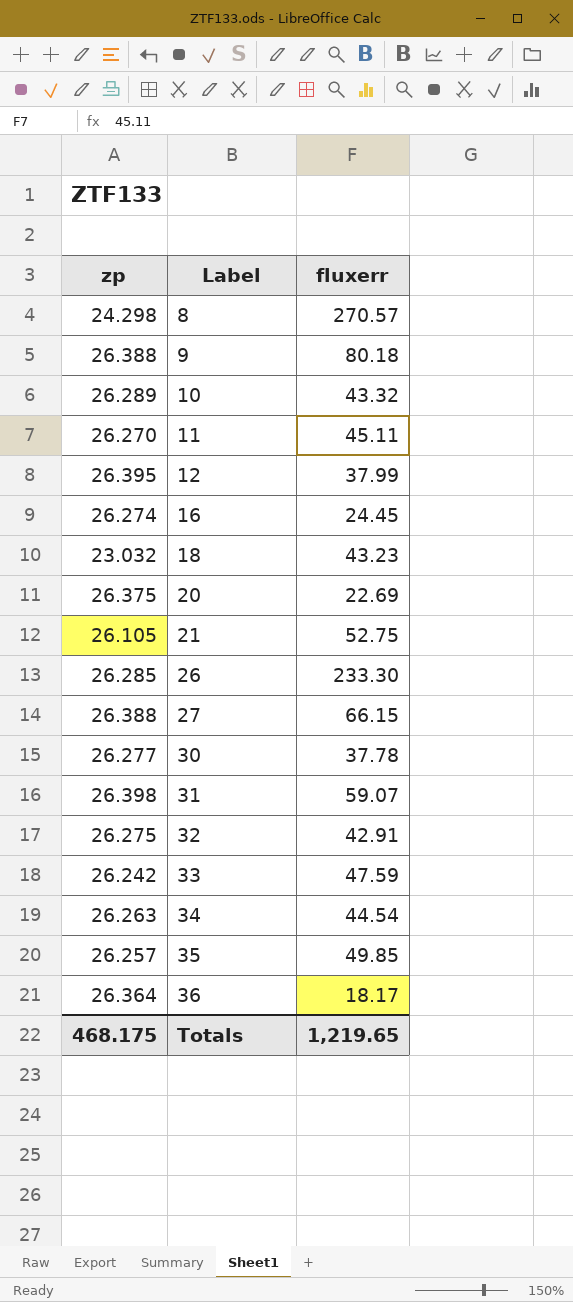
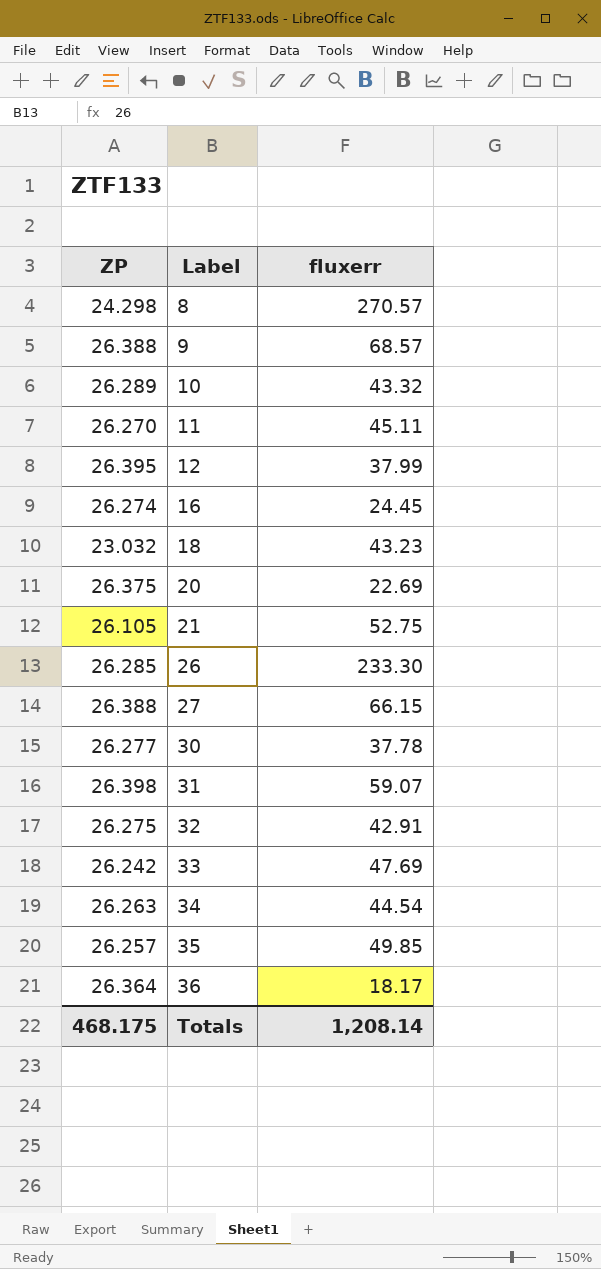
column name: zp -> ZP
9 | fluxerr: 80.18 -> 68.57
33 | fluxerr: 47.59 -> 47.69
Totals | fluxerr: 1,219.65 -> 1,208.14

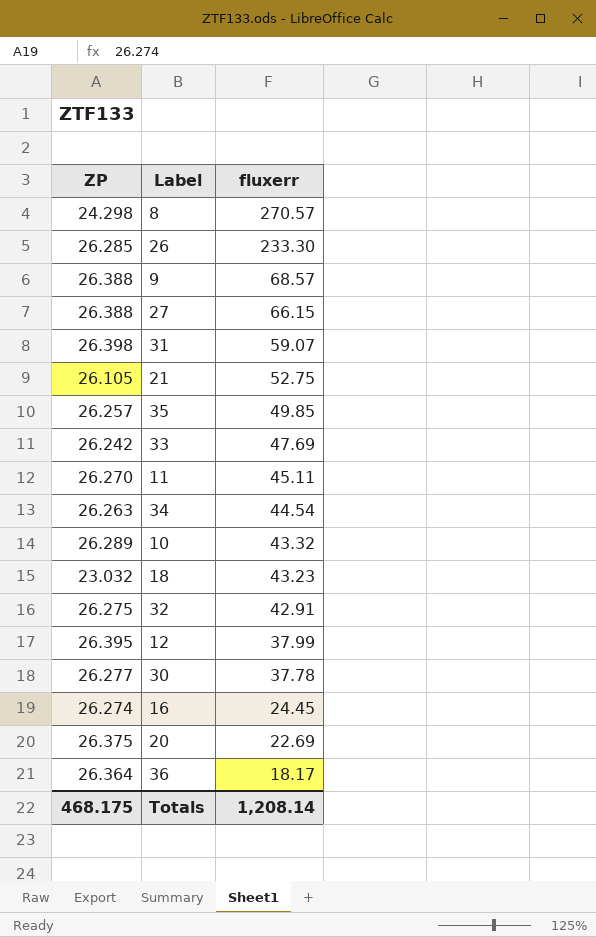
row order: Label ascending -> fluxerr descending

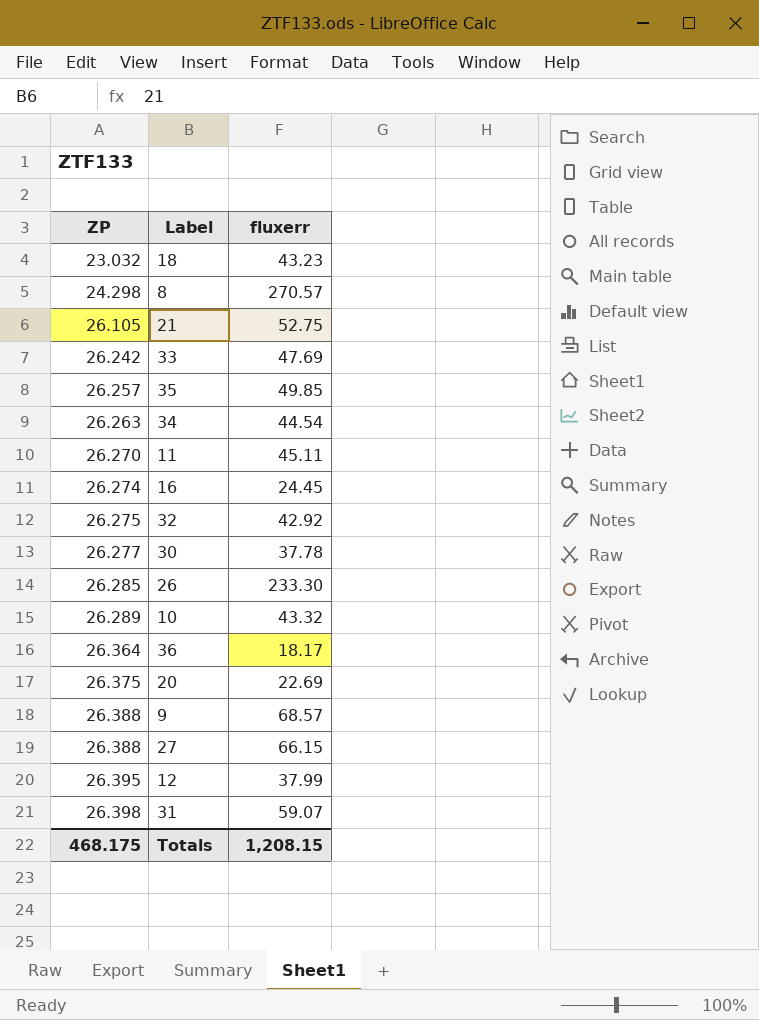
row order: fluxerr descending -> ZP ascending
32 | fluxerr: 42.91 -> 42.92
Totals | fluxerr: 1,208.14 -> 1,208.15

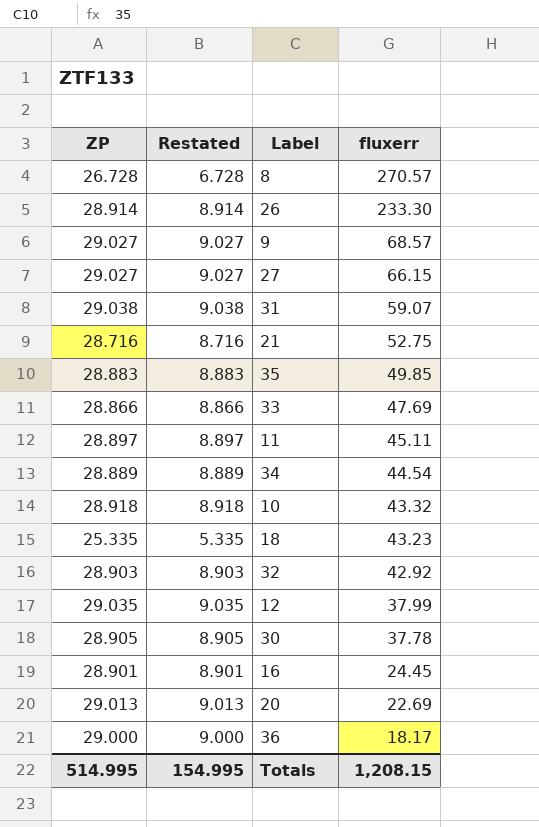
row order: ZP ascending -> fluxerr descending
column Restated | formula: none -> [ZP] - 20
8 | ZP: 24.298 -> 26.728
26 | ZP: 26.285 -> 28.914
9 | ZP: 26.388 -> 29.027
27 | ZP: 26.388 -> 29.027
31 | ZP: 26.398 -> 29.038
21 | ZP: 26.105 -> 28.716
35 | ZP: 26.257 -> 28.883
33 | ZP: 26.242 -> 28.866
11 | ZP: 26.270 -> 28.897
34 | ZP: 26.263 -> 28.889
10 | ZP: 26.289 -> 28.918
18 | ZP: 23.032 -> 25.335
32 | ZP: 26.275 -> 28.903
12 | ZP: 26.395 -> 29.035
30 | ZP: 26.277 -> 28.905
16 | ZP: 26.274 -> 28.901
20 | ZP: 26.375 -> 29.013
36 | ZP: 26.364 -> 29.000
Totals | ZP: 468.175 -> 514.995

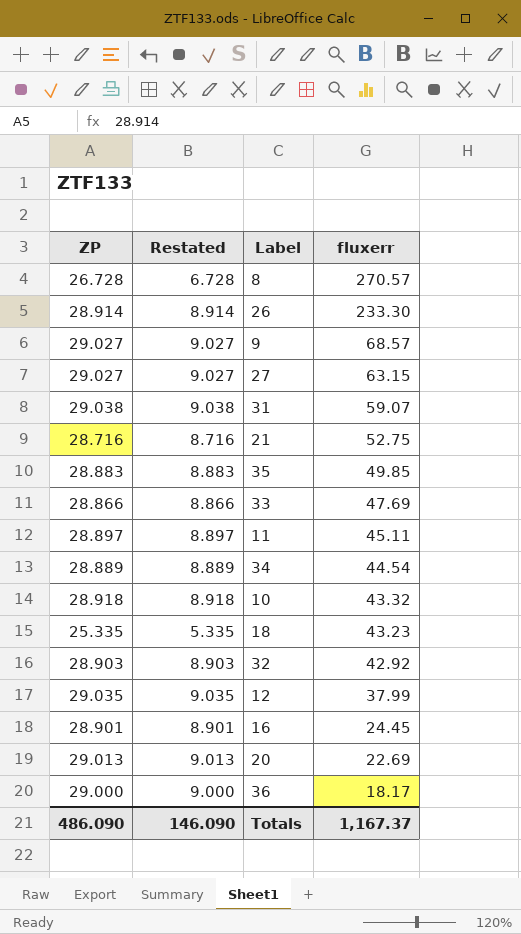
row 30: 28.905 | 8.905 | 37.78 -> none
27 | fluxerr: 66.15 -> 63.15
Totals | ZP: 514.995 -> 486.090
Totals | Restated: 154.995 -> 146.090
Totals | fluxerr: 1,208.15 -> 1,167.37

